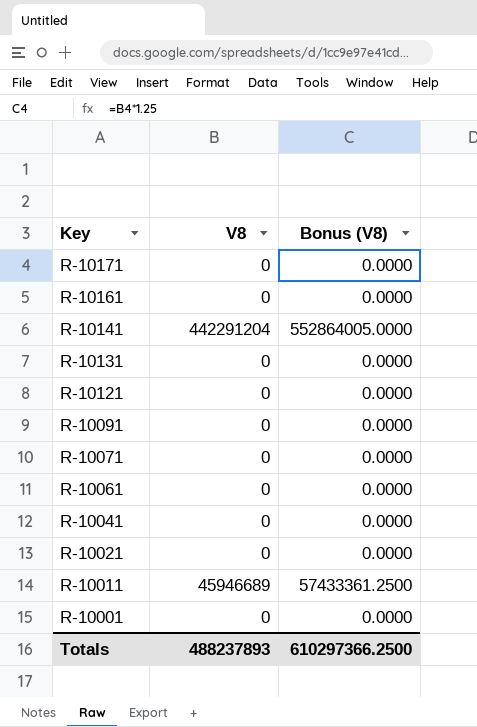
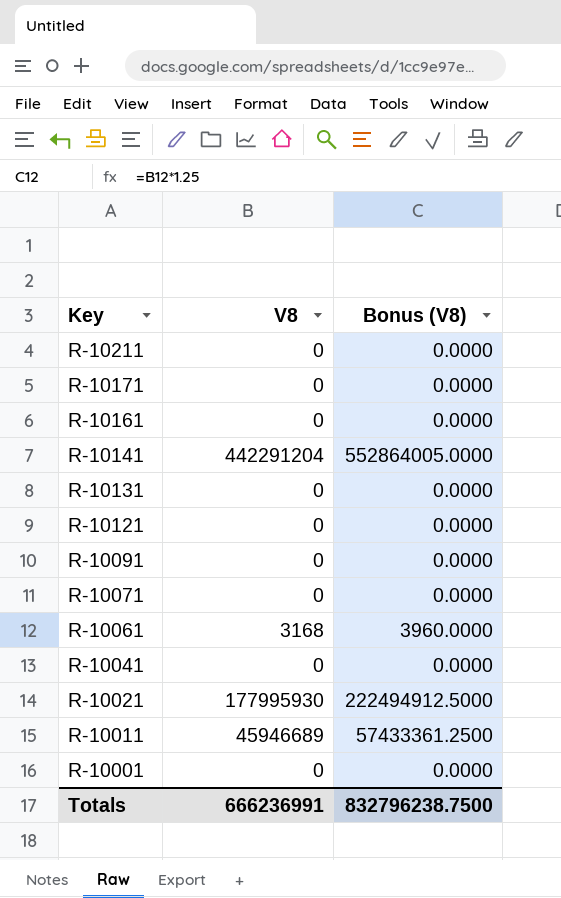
row R-10211: none -> 0 | 0.0000
R-10061 | V8: 0 -> 3168
R-10061 | Bonus (V8): 0.0000 -> 3960.0000
R-10021 | V8: 0 -> 177995930
R-10021 | Bonus (V8): 0.0000 -> 222494912.5000
Totals | V8: 488237893 -> 666236991
Totals | Bonus (V8): 610297366.2500 -> 832796238.7500

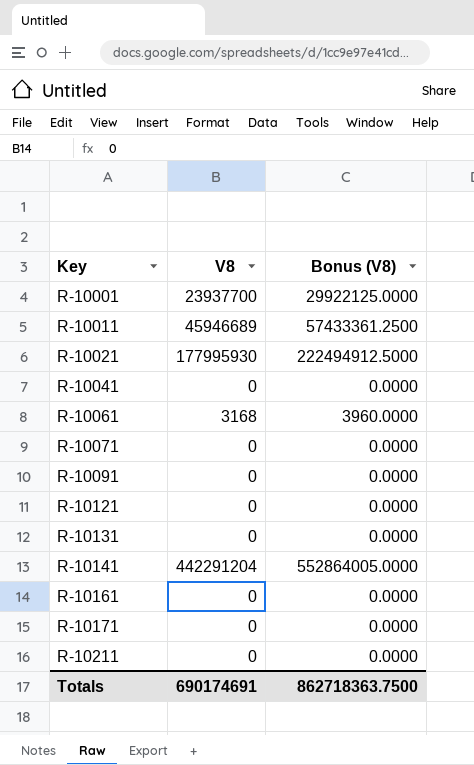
row order: Key descending -> Key ascending
R-10001 | V8: 0 -> 23937700
R-10001 | Bonus (V8): 0.0000 -> 29922125.0000
Totals | V8: 666236991 -> 690174691
Totals | Bonus (V8): 832796238.7500 -> 862718363.7500

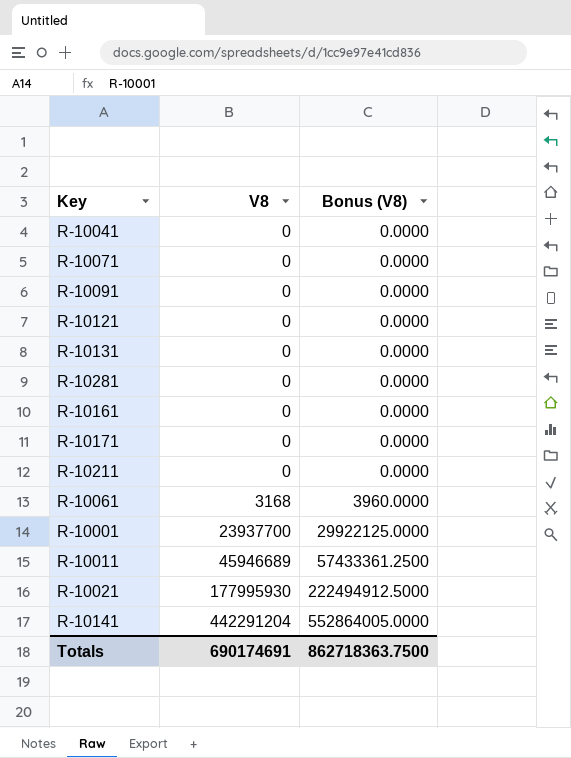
row order: Key ascending -> V8 ascending
row R-10281: none -> 0 | 0.0000

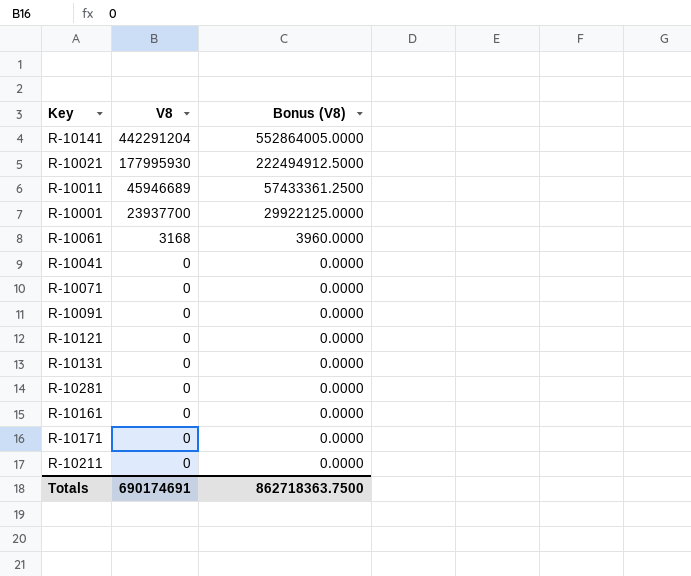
row order: V8 ascending -> V8 descending

